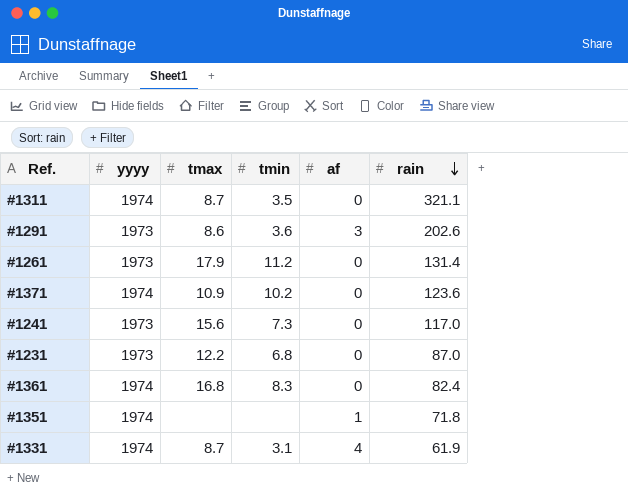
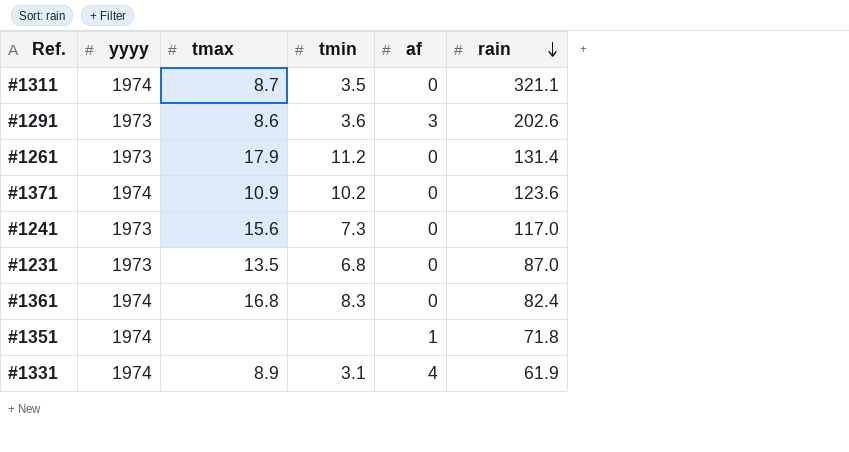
#1231 | tmax: 12.2 -> 13.5
#1331 | tmax: 8.7 -> 8.9

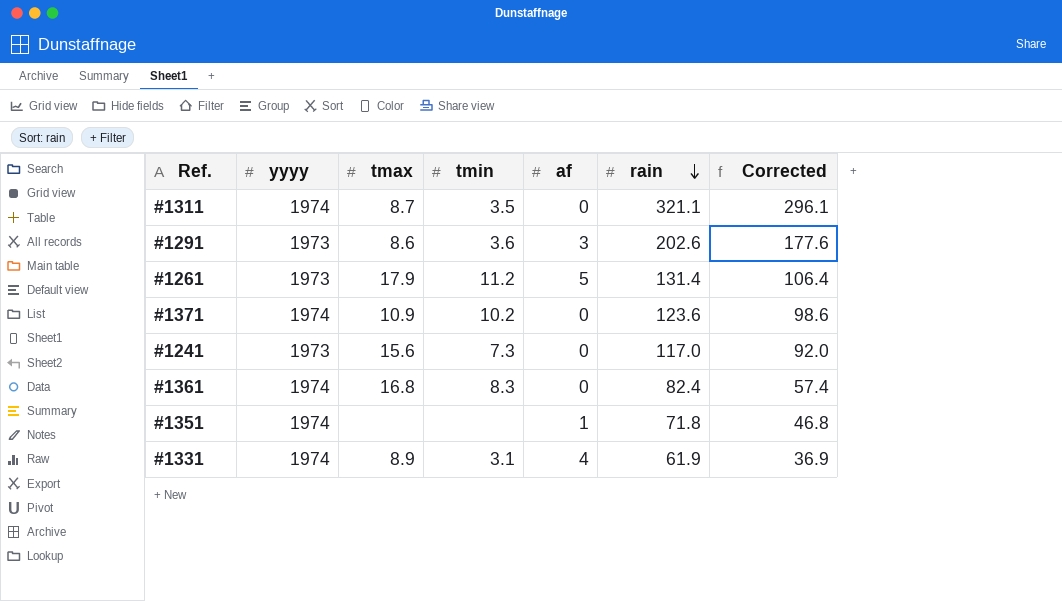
column Corrected | formula: none -> [rain] - 25
row #1231: 1973 | 13.5 | 6.8 | 0 | 87.0 -> none
#1261 | af: 0 -> 5

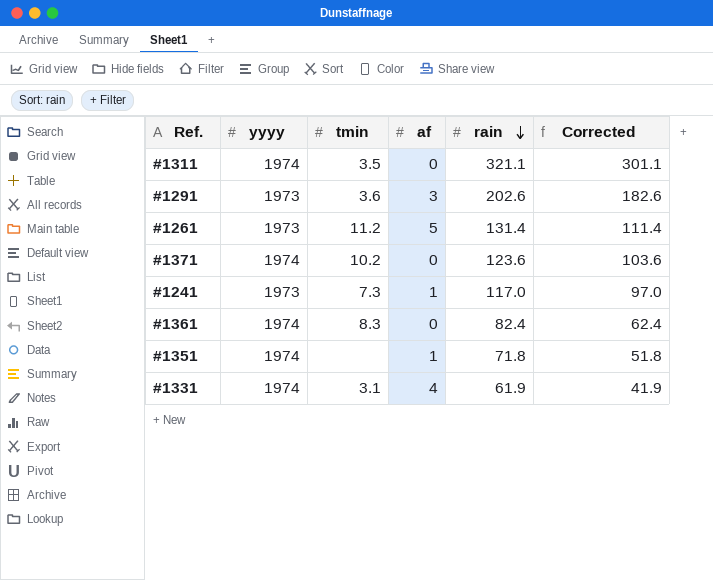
column tmax | position: 3 -> none
column Corrected | formula: [rain] - 25 -> [rain] - 20
#1241 | af: 0 -> 1

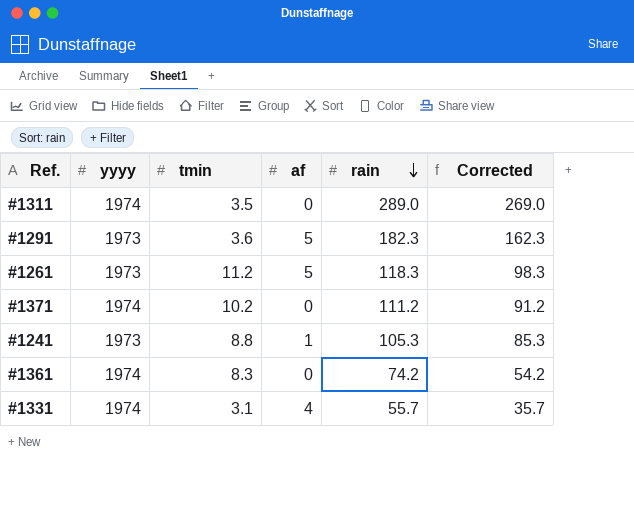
row #1351: 1974 | none | 1 | 71.8 | 51.8 -> none
#1311 | rain: 321.1 -> 289.0
#1311 | Corrected: 301.1 -> 269.0
#1291 | af: 3 -> 5
#1291 | rain: 202.6 -> 182.3
#1291 | Corrected: 182.6 -> 162.3
#1261 | rain: 131.4 -> 118.3
#1261 | Corrected: 111.4 -> 98.3
#1371 | rain: 123.6 -> 111.2
#1371 | Corrected: 103.6 -> 91.2
#1241 | tmin: 7.3 -> 8.8
#1241 | rain: 117.0 -> 105.3
#1241 | Corrected: 97.0 -> 85.3
#1361 | rain: 82.4 -> 74.2
#1361 | Corrected: 62.4 -> 54.2
#1331 | rain: 61.9 -> 55.7
#1331 | Corrected: 41.9 -> 35.7

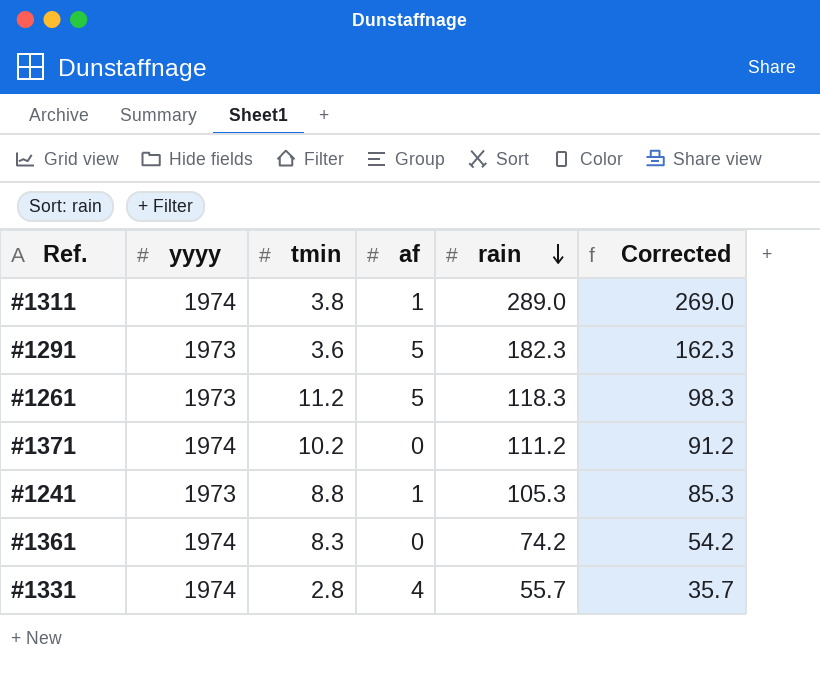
#1311 | tmin: 3.5 -> 3.8
#1311 | af: 0 -> 1
#1331 | tmin: 3.1 -> 2.8

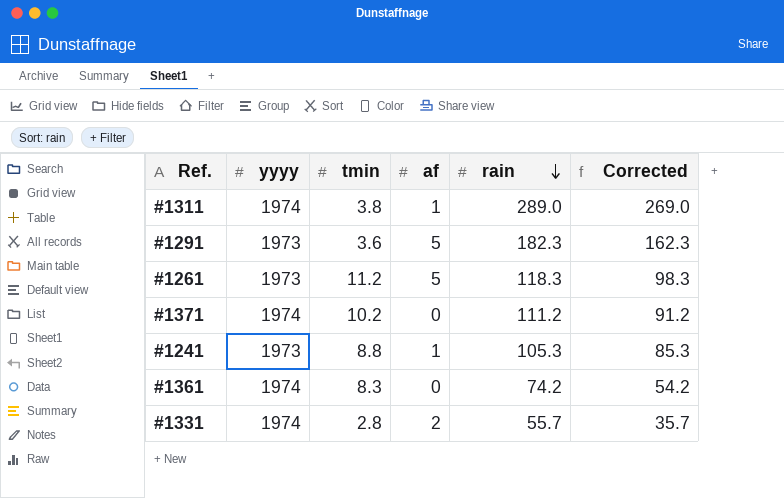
#1331 | af: 4 -> 2

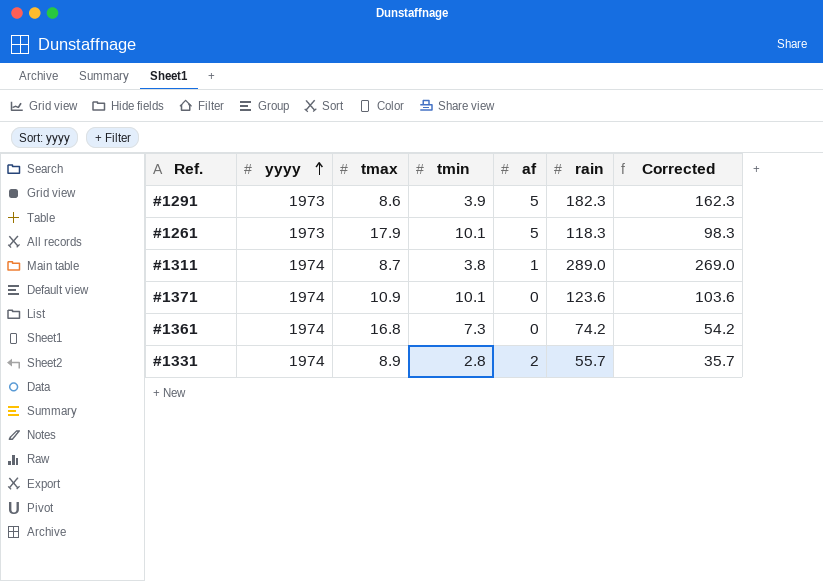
row order: rain descending -> yyyy ascending
column tmax | position: none -> 3
row #1241: 1973 | 8.8 | 1 | 105.3 | 85.3 -> none
#1291 | tmin: 3.6 -> 3.9
#1261 | tmin: 11.2 -> 10.1
#1371 | tmin: 10.2 -> 10.1
#1371 | rain: 111.2 -> 123.6
#1371 | Corrected: 91.2 -> 103.6
#1361 | tmin: 8.3 -> 7.3

